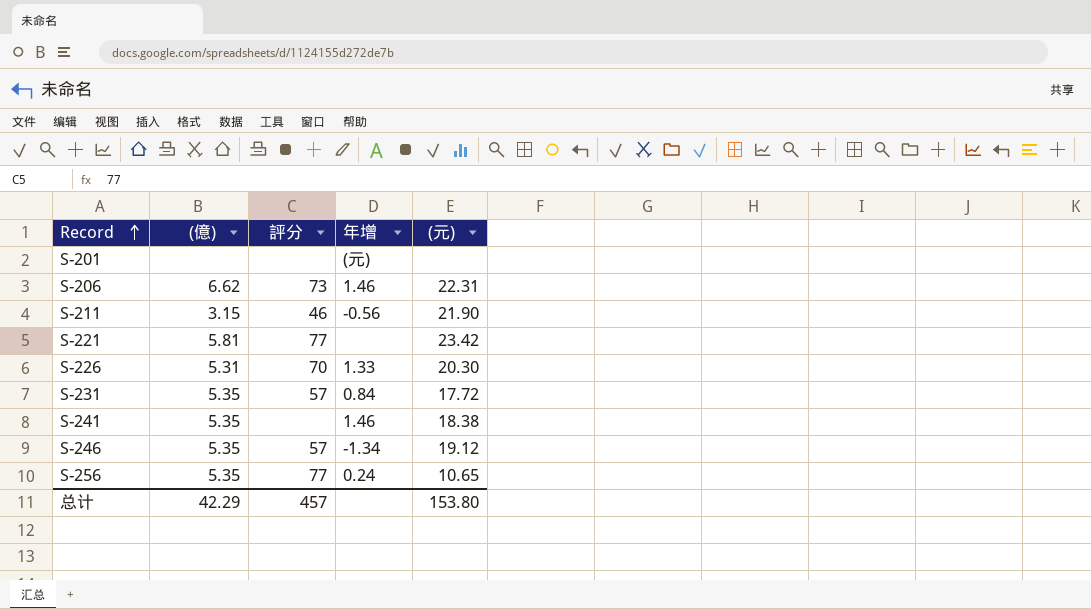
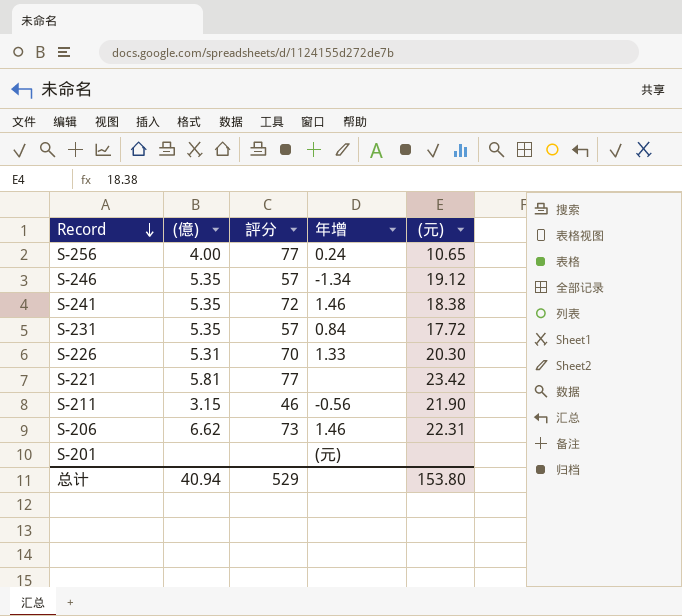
row order: Record ascending -> Record descending
S-256 | (億): 5.35 -> 4.00
S-241 | 評分: none -> 72
总计 | (億): 42.29 -> 40.94
总计 | 評分: 457 -> 529

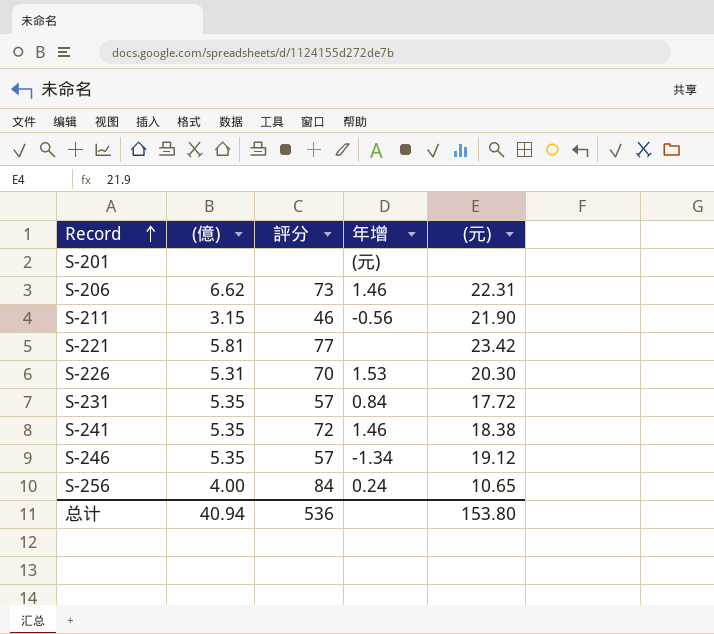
row order: Record descending -> Record ascending
S-226 | 年增: 1.33 -> 1.53
S-256 | 評分: 77 -> 84
总计 | 評分: 529 -> 536

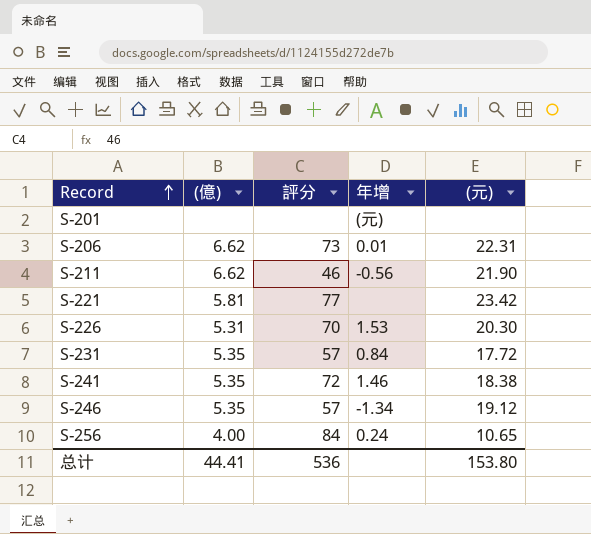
S-206 | 年增: 1.46 -> 0.01
S-211 | (億): 3.15 -> 6.62
总计 | (億): 40.94 -> 44.41

